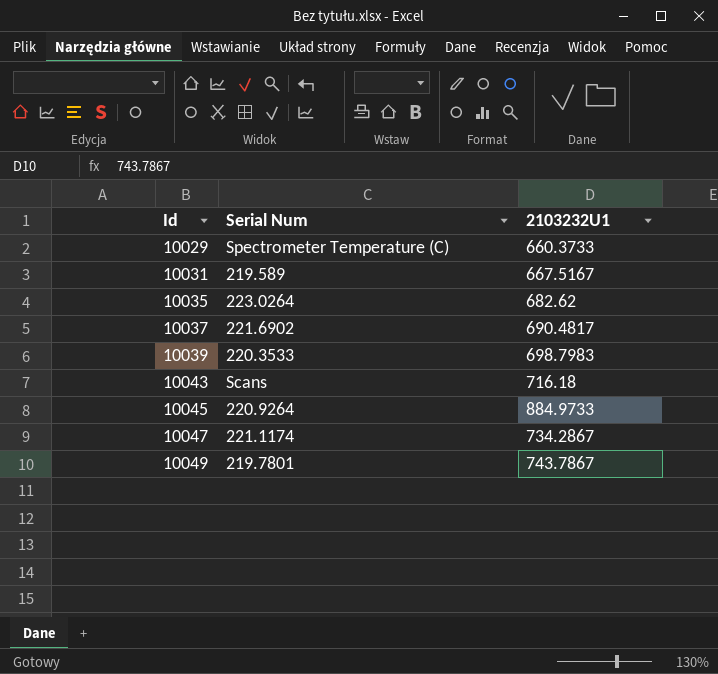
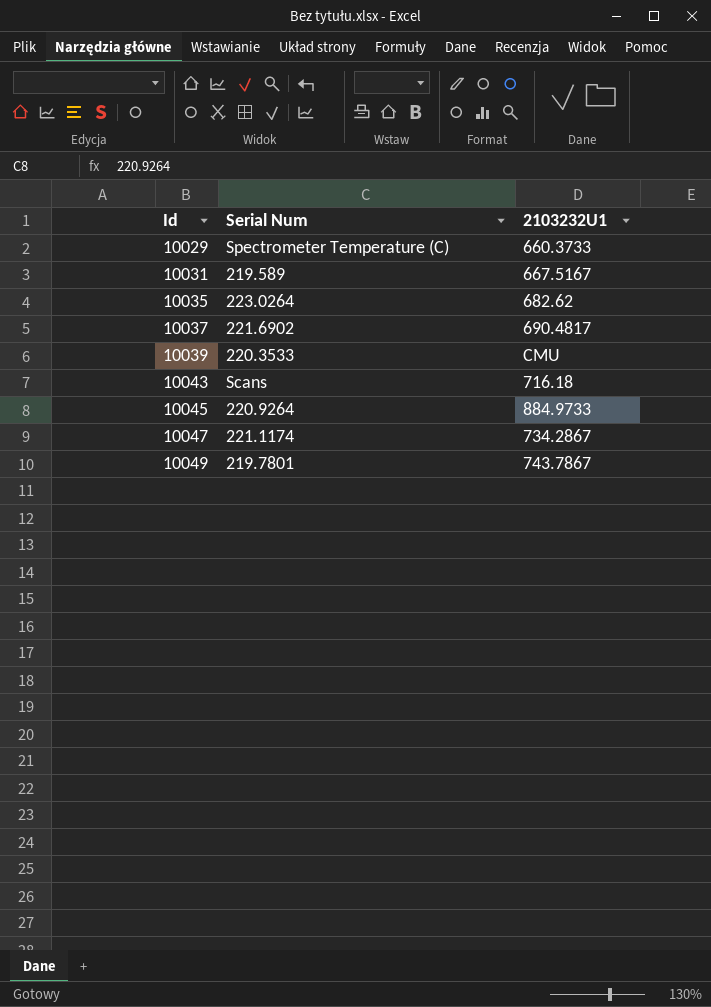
10039 | 2103232U1: 698.7983 -> CMU

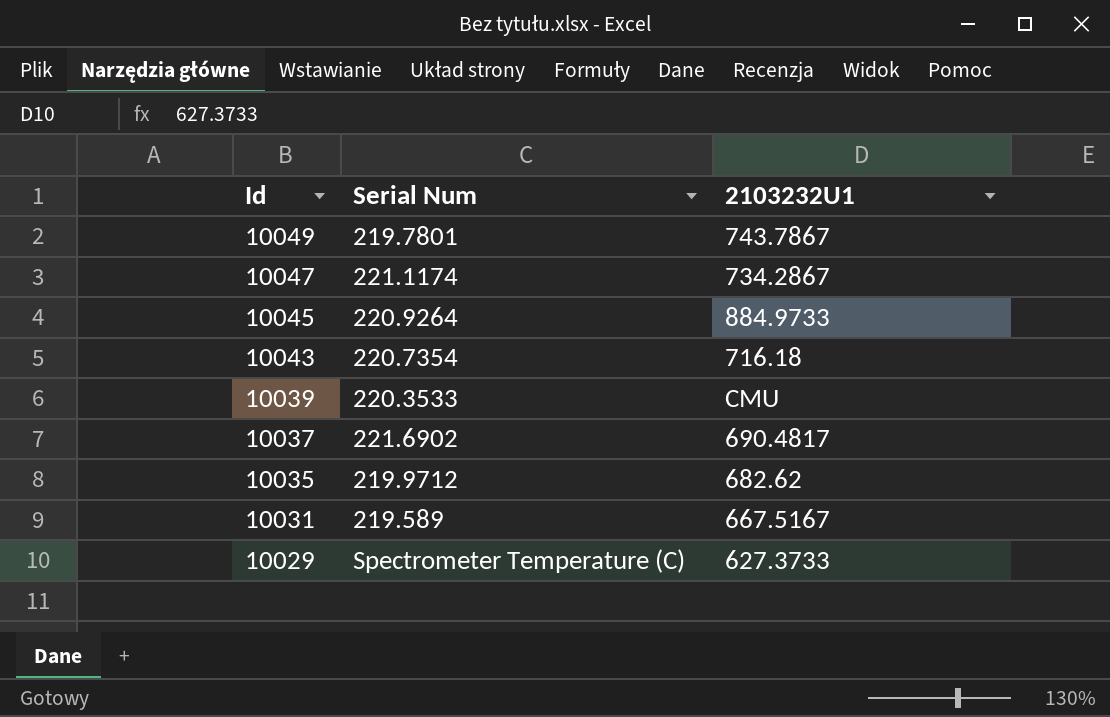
row order: Id ascending -> Id descending
10043 | Serial Num: Scans -> 220.7354
10035 | Serial Num: 223.0264 -> 219.9712
10029 | 2103232U1: 660.3733 -> 627.3733

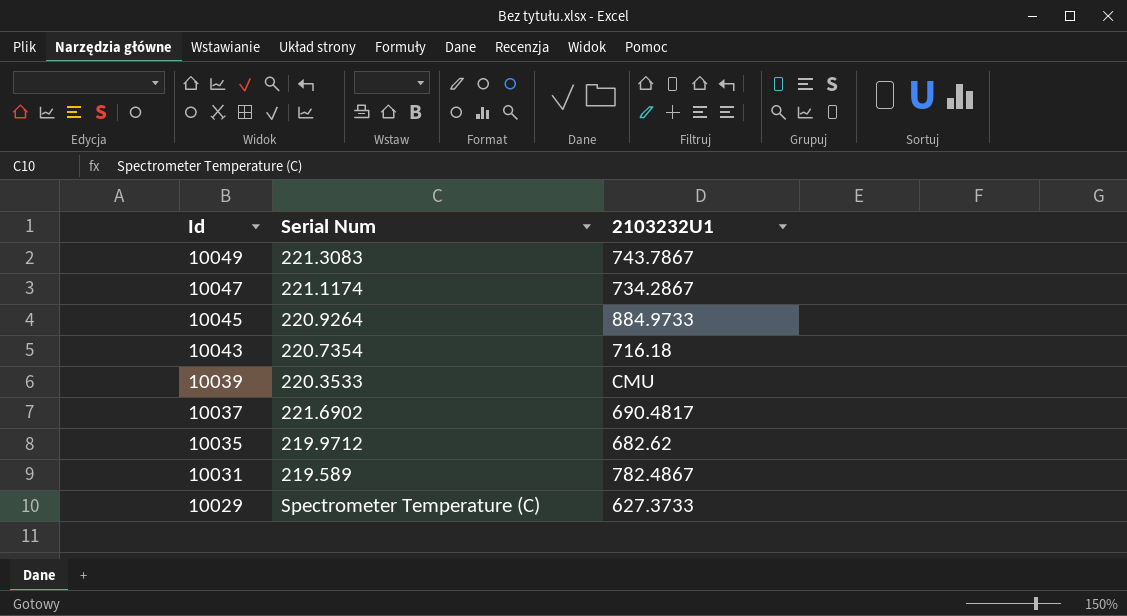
10049 | Serial Num: 219.7801 -> 221.3083
10031 | 2103232U1: 667.5167 -> 782.4867

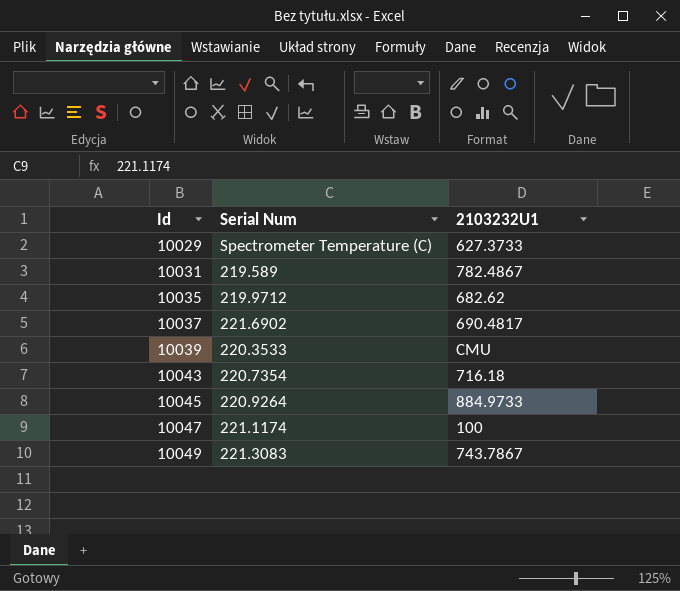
row order: Id descending -> Id ascending
10047 | 2103232U1: 734.2867 -> 100

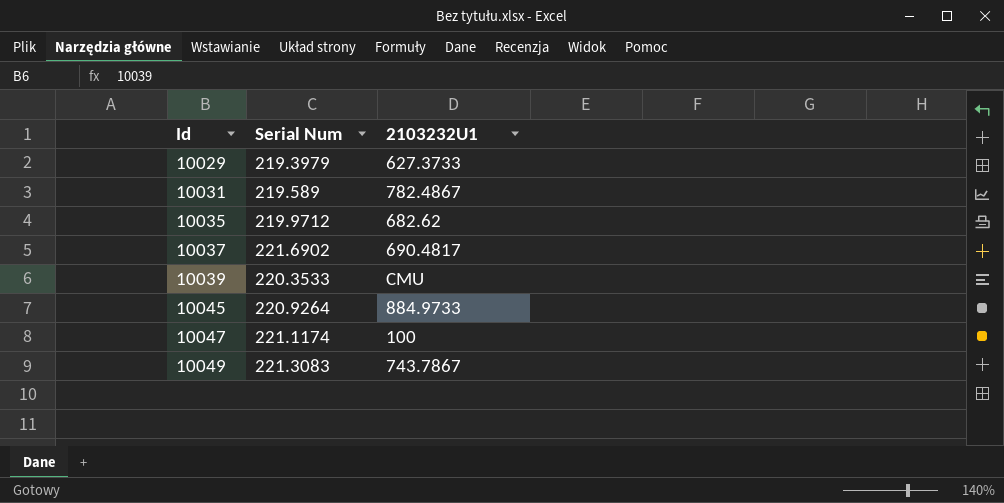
row 10043: 220.7354 | 716.18 -> none
10029 | Serial Num: Spectrometer Temperature (C) -> 219.3979

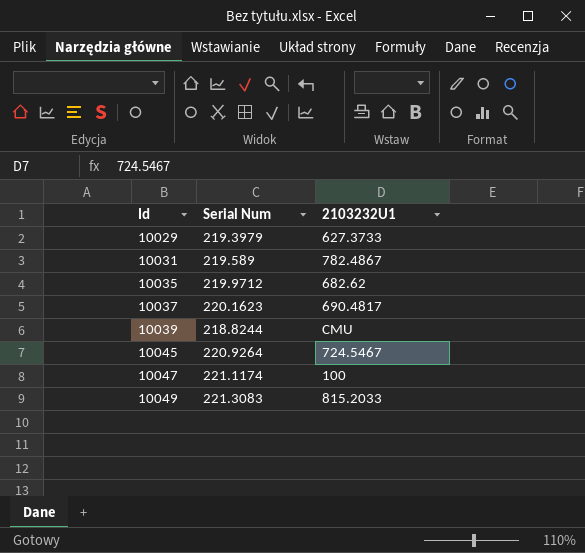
10037 | Serial Num: 221.6902 -> 220.1623
10039 | Serial Num: 220.3533 -> 218.8244
10045 | 2103232U1: 884.9733 -> 724.5467
10049 | 2103232U1: 743.7867 -> 815.2033

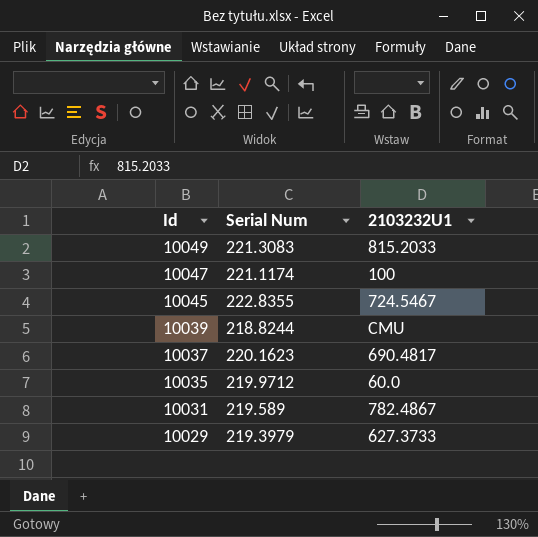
row order: Id ascending -> Id descending
10045 | Serial Num: 220.9264 -> 222.8355
10035 | 2103232U1: 682.62 -> 60.0

